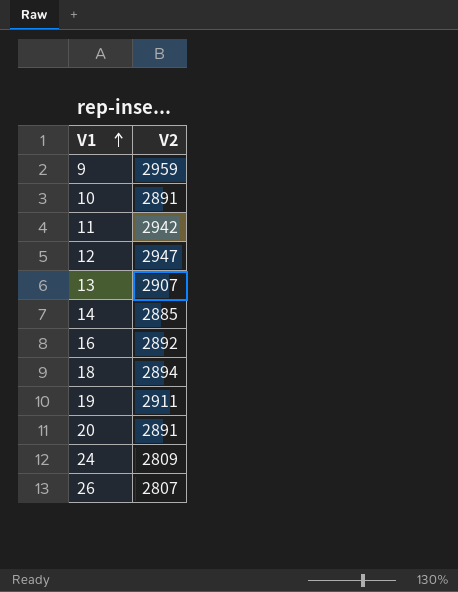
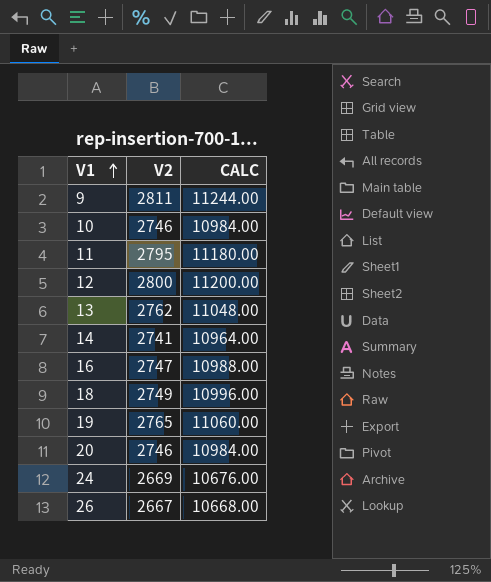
column CALC | formula: none -> [V2] * 4
9 | V2: 2959 -> 2811
10 | V2: 2891 -> 2746
11 | V2: 2942 -> 2795
12 | V2: 2947 -> 2800
13 | V2: 2907 -> 2762
14 | V2: 2885 -> 2741
16 | V2: 2892 -> 2747
18 | V2: 2894 -> 2749
19 | V2: 2911 -> 2765
20 | V2: 2891 -> 2746
24 | V2: 2809 -> 2669
26 | V2: 2807 -> 2667

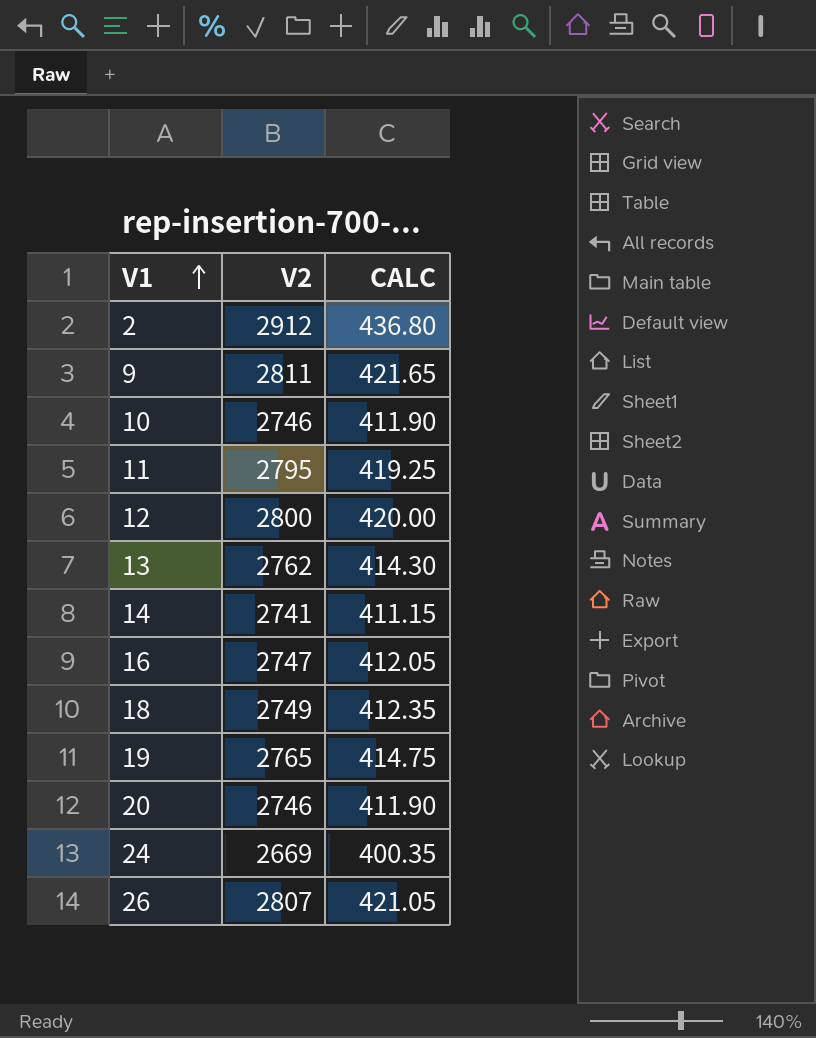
column CALC | formula: [V2] * 4 -> [V2] * 0.15
row 2: none -> 2912 | 436.80
26 | V2: 2667 -> 2807

